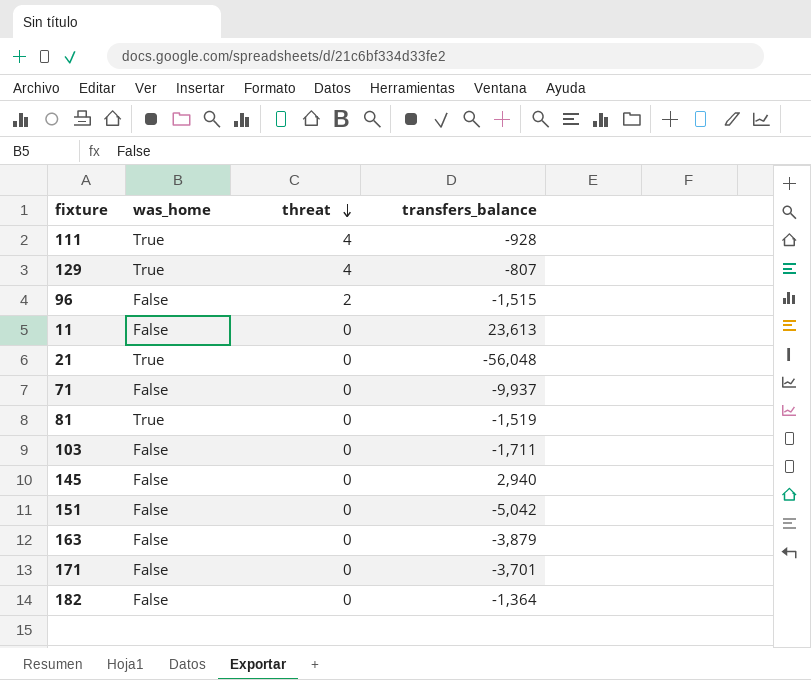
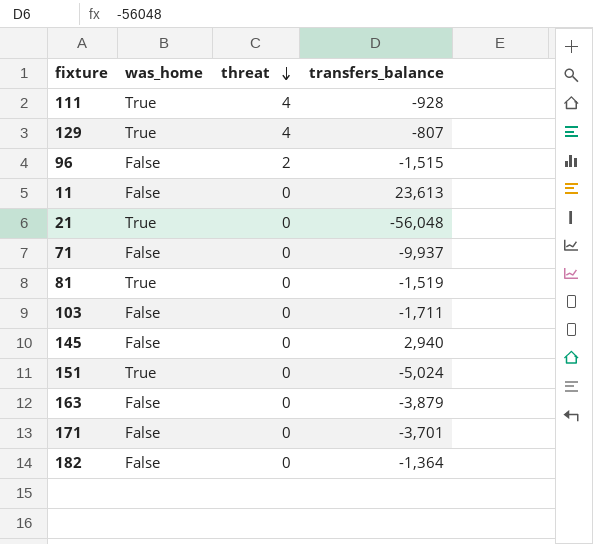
151 | was_home: False -> True
151 | transfers_balance: -5,042 -> -5,024

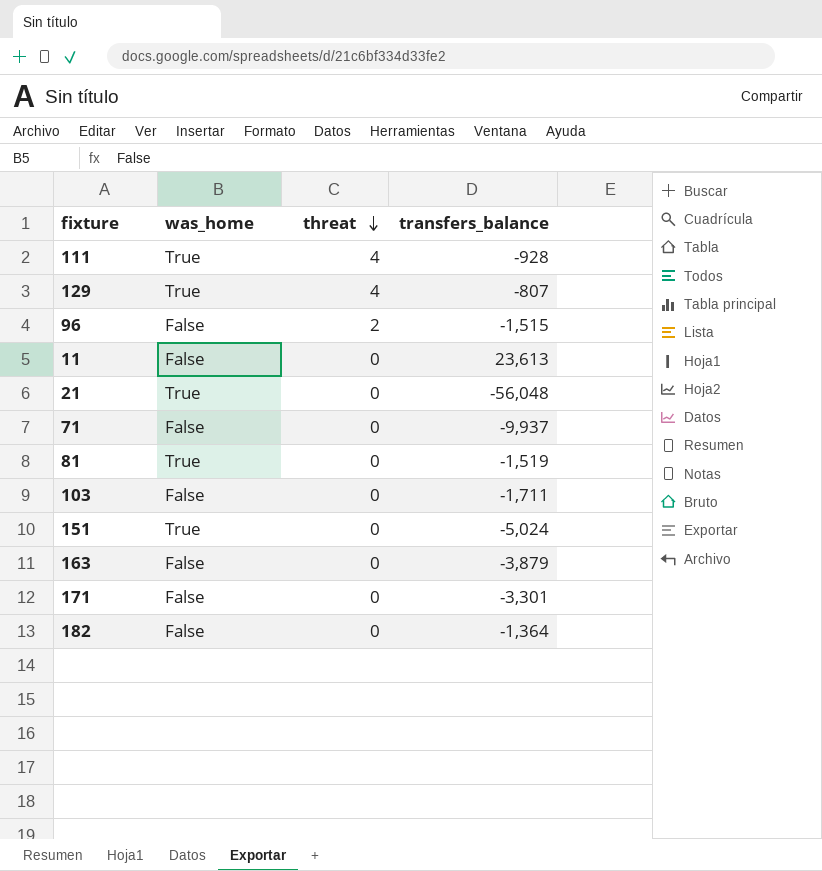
row 145: False | 0 | 2,940 -> none
171 | transfers_balance: -3,701 -> -3,301

